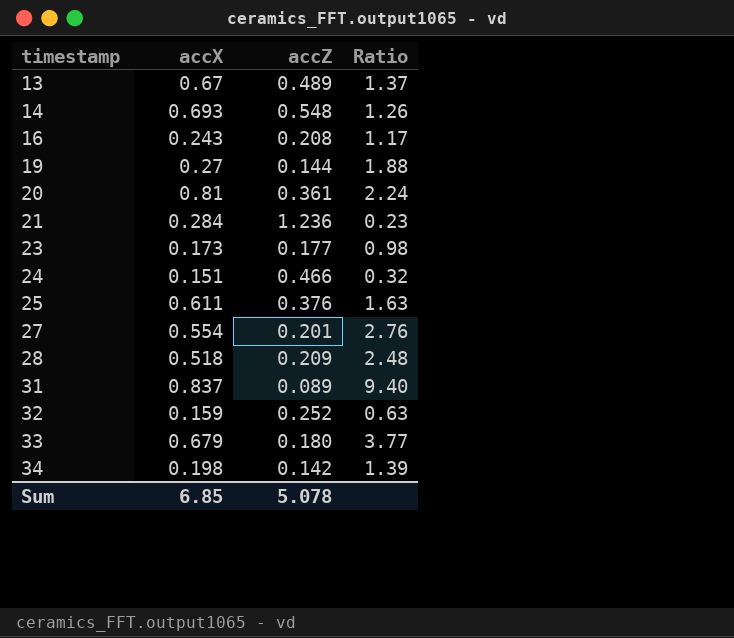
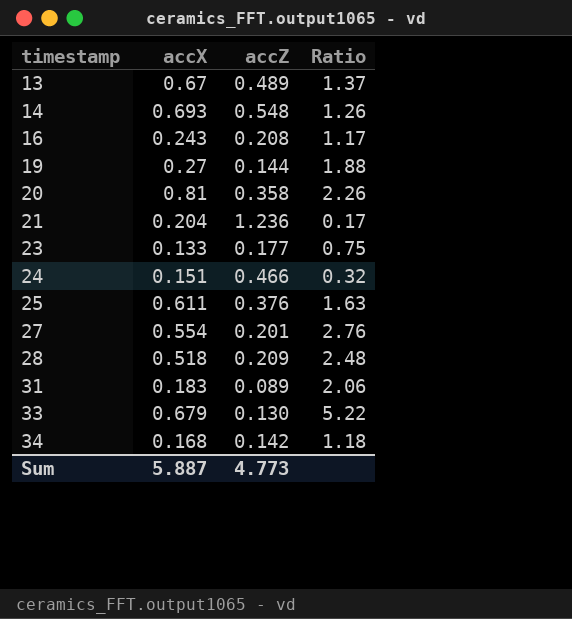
row 32: 0.159 | 0.252 | 0.63 -> none
20 | accZ: 0.361 -> 0.358
20 | Ratio: 2.24 -> 2.26
21 | accX: 0.284 -> 0.204
21 | Ratio: 0.23 -> 0.17
23 | accX: 0.173 -> 0.133
23 | Ratio: 0.98 -> 0.75
31 | accX: 0.837 -> 0.183
31 | Ratio: 9.40 -> 2.06
33 | accZ: 0.180 -> 0.130
33 | Ratio: 3.77 -> 5.22
34 | accX: 0.198 -> 0.168
34 | Ratio: 1.39 -> 1.18
Sum | accX: 6.85 -> 5.887
Sum | accZ: 5.078 -> 4.773

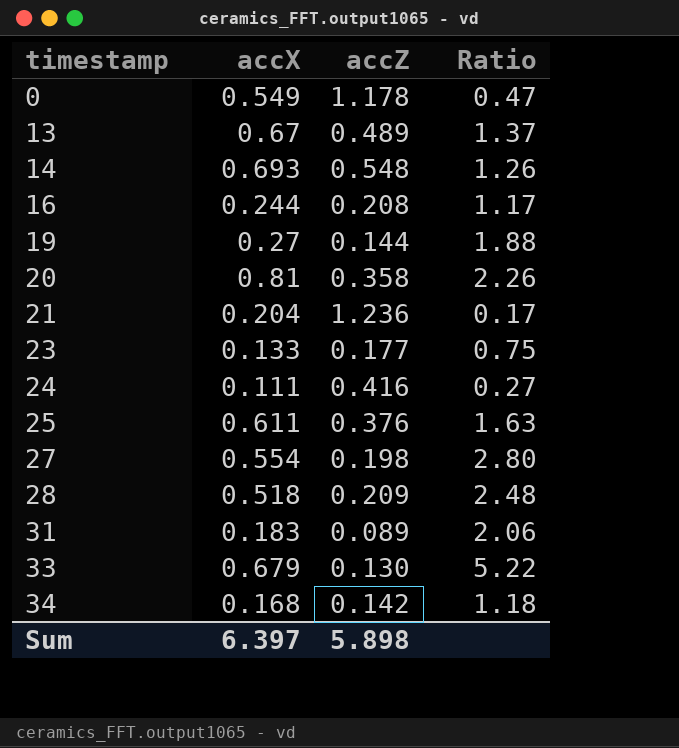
row 0: none -> 0.549 | 1.178 | 0.47
16 | accX: 0.243 -> 0.244
24 | accX: 0.151 -> 0.111
24 | accZ: 0.466 -> 0.416
24 | Ratio: 0.32 -> 0.27
27 | accZ: 0.201 -> 0.198
27 | Ratio: 2.76 -> 2.80
Sum | accX: 5.887 -> 6.397
Sum | accZ: 4.773 -> 5.898

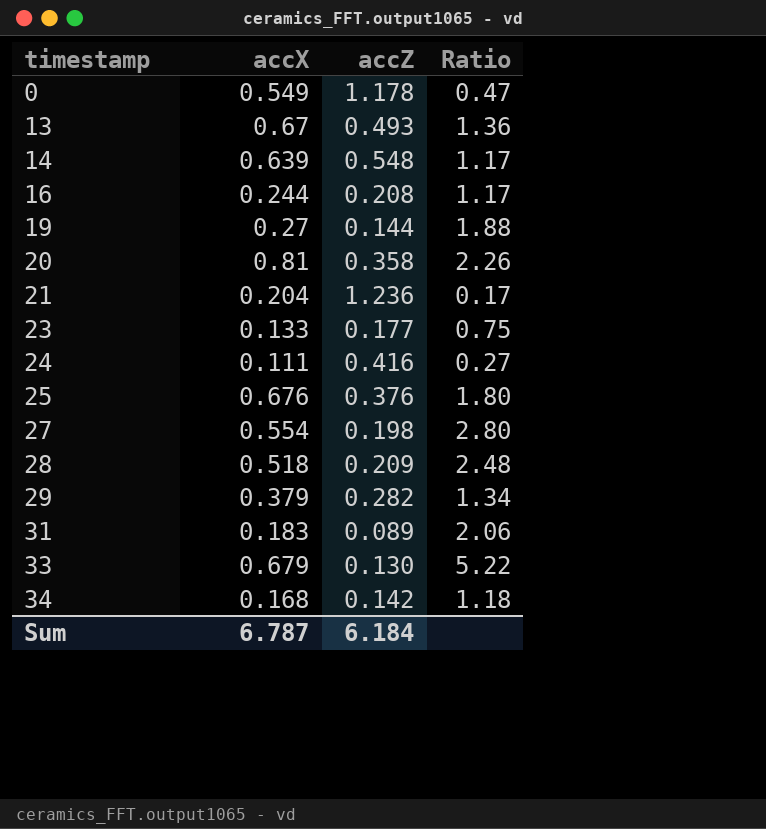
13 | accZ: 0.489 -> 0.493
13 | Ratio: 1.37 -> 1.36
14 | accX: 0.693 -> 0.639
14 | Ratio: 1.26 -> 1.17
25 | accX: 0.611 -> 0.676
25 | Ratio: 1.63 -> 1.80
row 29: none -> 0.379 | 0.282 | 1.34
Sum | accX: 6.397 -> 6.787
Sum | accZ: 5.898 -> 6.184

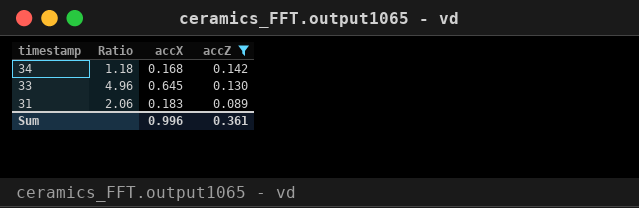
filter: none -> accZ <= 0.142
row order: timestamp ascending -> timestamp descending
column Ratio | position: 4 -> 2
33 | Ratio: 5.22 -> 4.96
33 | accX: 0.679 -> 0.645
Sum | accX: 6.787 -> 0.996
Sum | accZ: 6.184 -> 0.361

